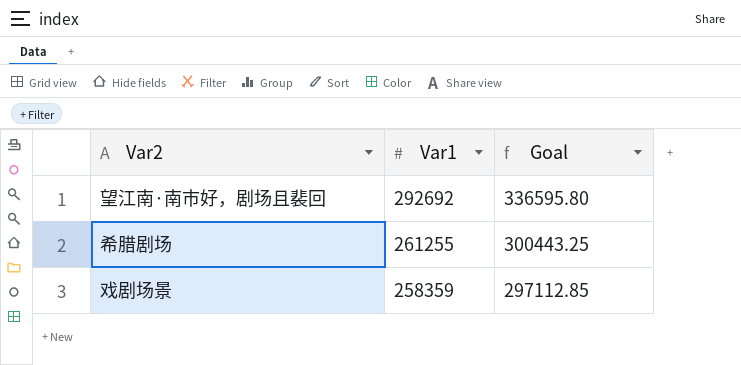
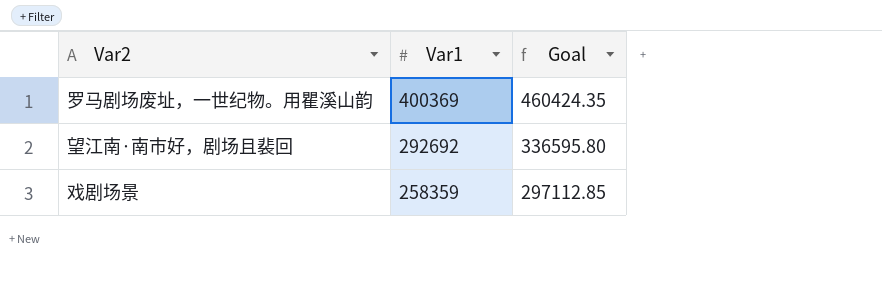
row 希腊剧场: 261255 | 300443.25 -> none
row 罗马剧场废址，一世纪物。用瞿溪山韵: none -> 400369 | 460424.35

